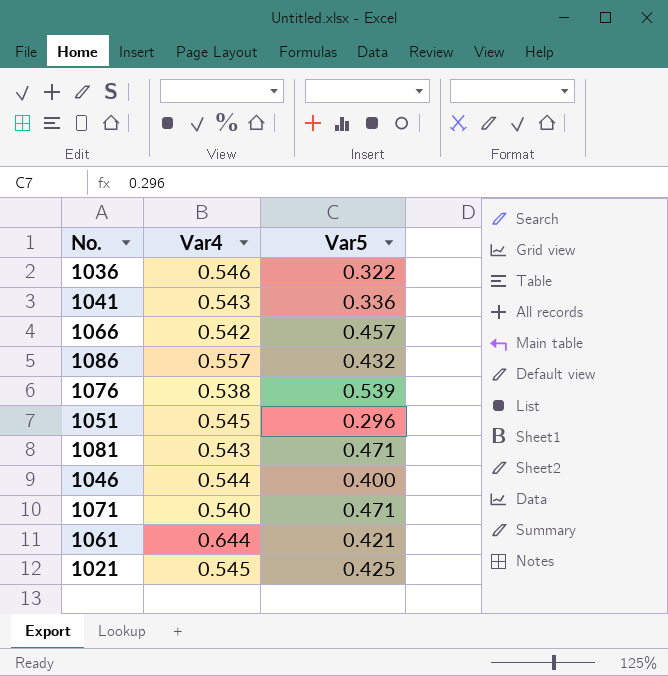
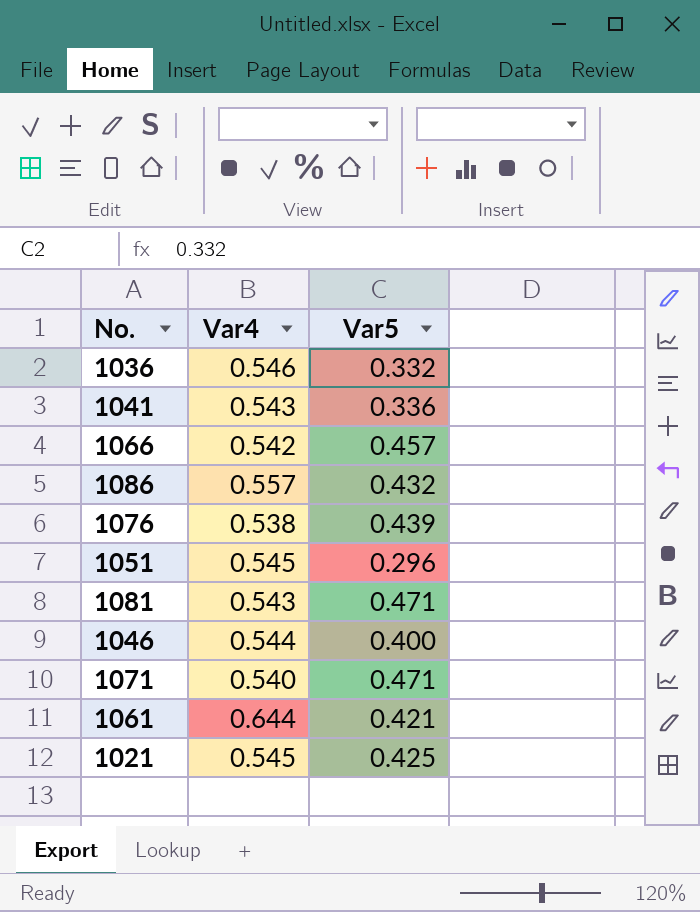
1036 | Var5: 0.322 -> 0.332
1076 | Var5: 0.539 -> 0.439

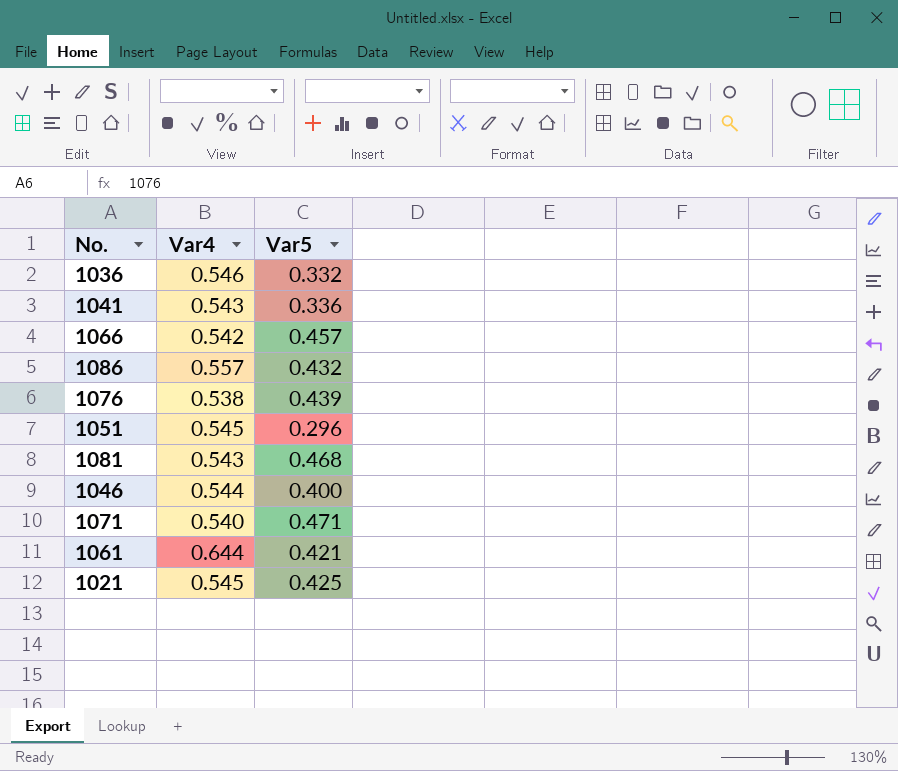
1081 | Var5: 0.471 -> 0.468

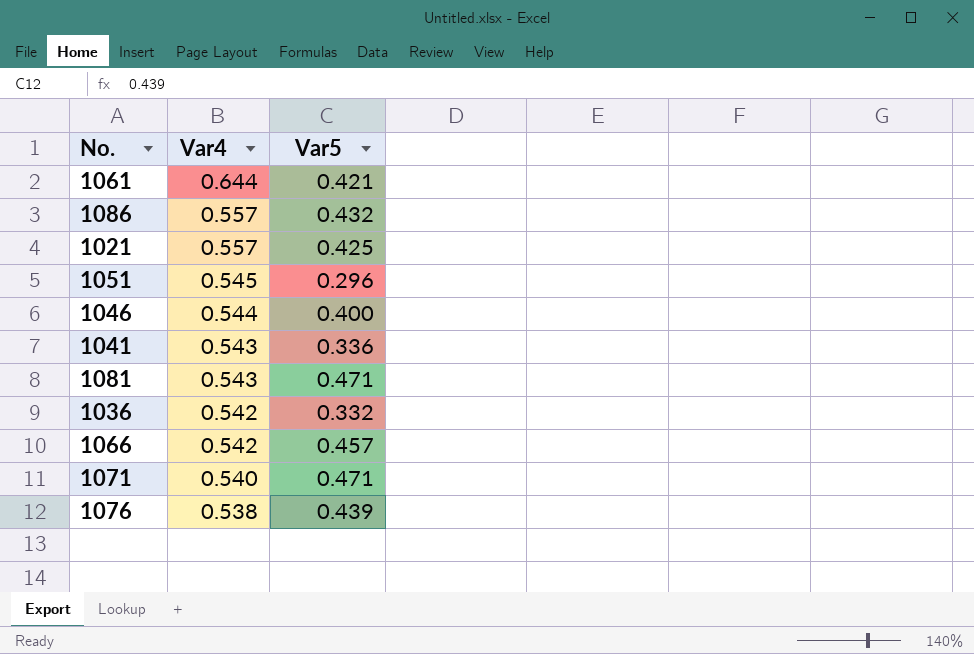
row order: none -> Var4 descending
1021 | Var4: 0.545 -> 0.557
1081 | Var5: 0.468 -> 0.471
1036 | Var4: 0.546 -> 0.542

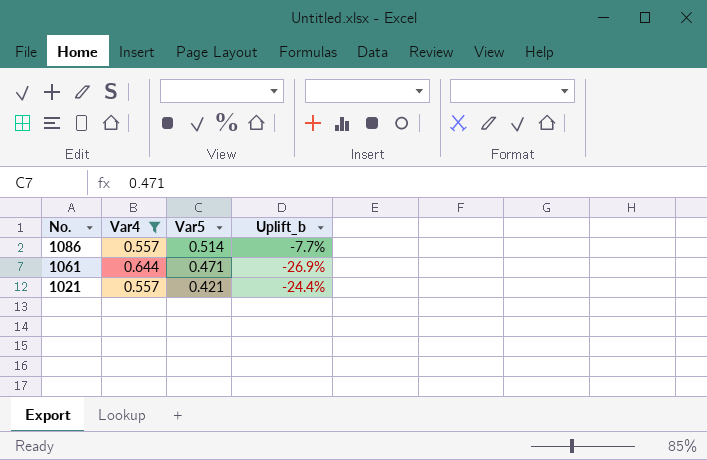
filter: none -> Var4 >= 0.557
row order: Var4 descending -> No. descending
column Uplift_b | formula: none -> ([Var5] - [Var4]) / [Var4]
1086 | Var5: 0.432 -> 0.514
1061 | Var5: 0.421 -> 0.471
1021 | Var5: 0.425 -> 0.421

